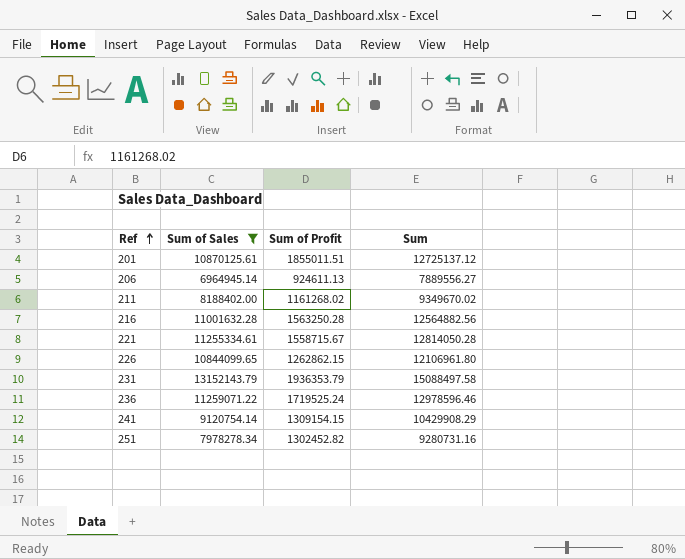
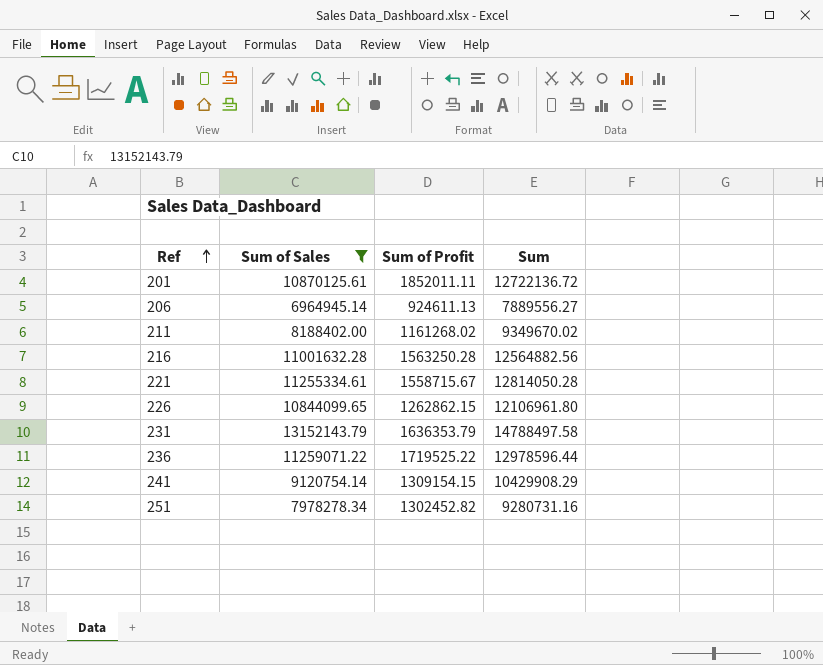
201 | Sum of Profit: 1855011.51 -> 1852011.11
201 | Sum: 12725137.12 -> 12722136.72
231 | Sum of Profit: 1936353.79 -> 1636353.79
231 | Sum: 15088497.58 -> 14788497.58
236 | Sum of Profit: 1719525.24 -> 1719525.22
236 | Sum: 12978596.46 -> 12978596.44

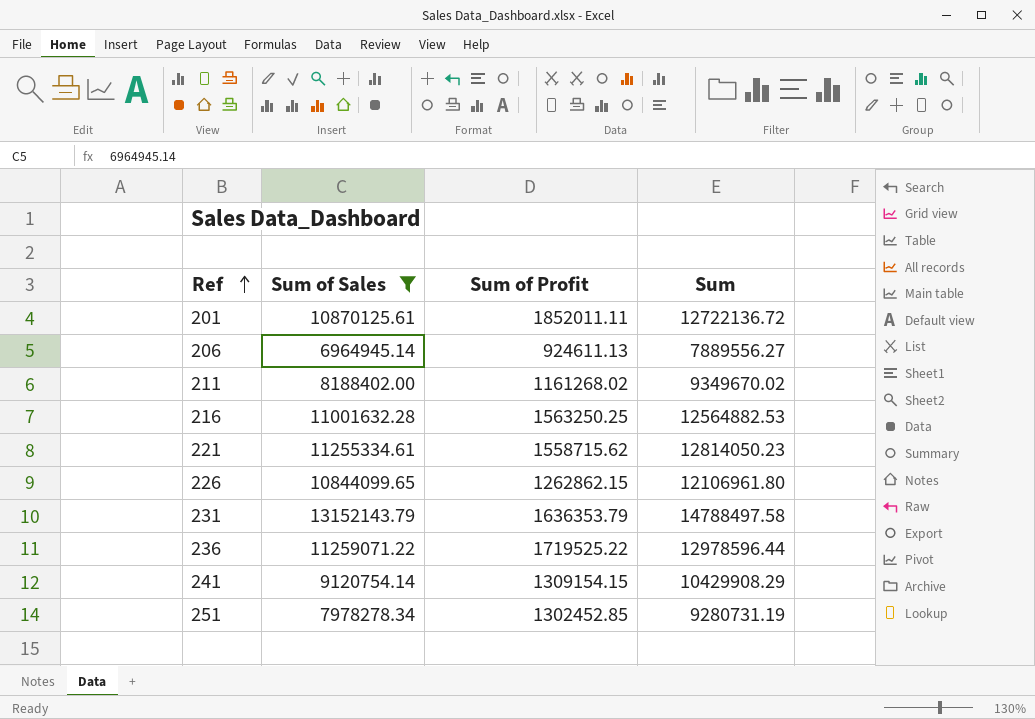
216 | Sum of Profit: 1563250.28 -> 1563250.25
216 | Sum: 12564882.56 -> 12564882.53
221 | Sum of Profit: 1558715.67 -> 1558715.62
221 | Sum: 12814050.28 -> 12814050.23
251 | Sum of Profit: 1302452.82 -> 1302452.85
251 | Sum: 9280731.16 -> 9280731.19

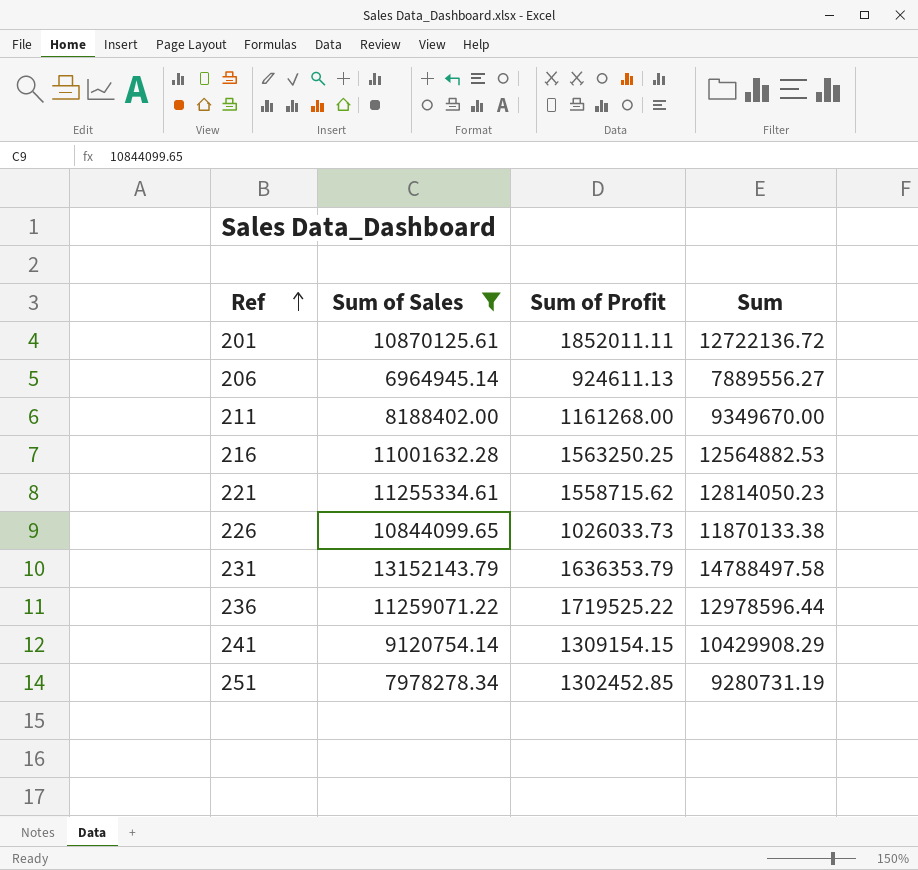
211 | Sum of Profit: 1161268.02 -> 1161268.00
211 | Sum: 9349670.02 -> 9349670.00
226 | Sum of Profit: 1262862.15 -> 1026033.73
226 | Sum: 12106961.80 -> 11870133.38

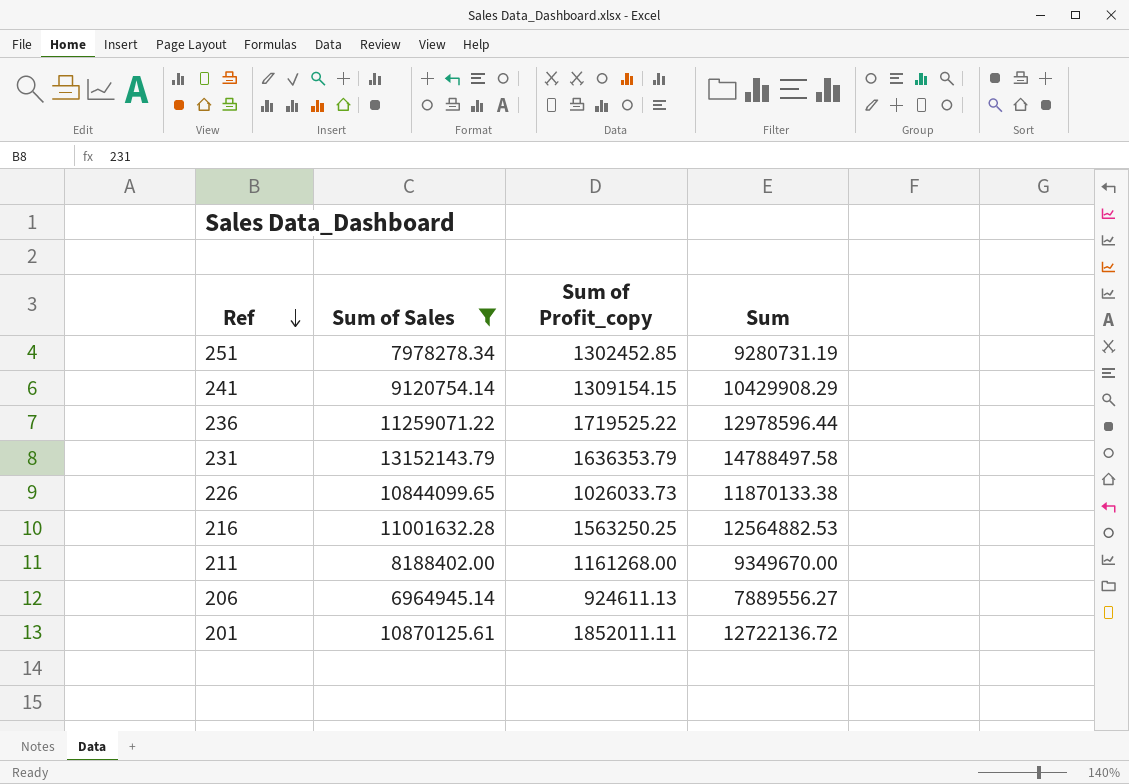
row order: Ref ascending -> Ref descending
column name: Sum of Profit -> Sum of Profit_copy
row 221: 11255334.61 | 1558715.62 | 12814050.23 -> none

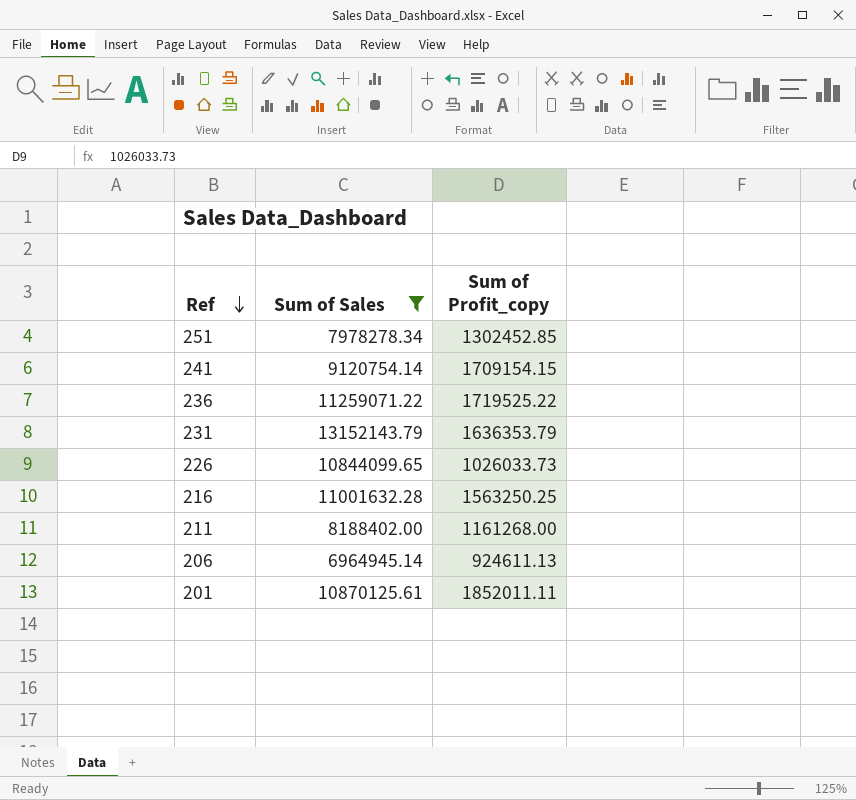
column Sum | formula: [Sum of Sales] + [Sum of Profit_copy] -> none
241 | Sum of Profit_copy: 1309154.15 -> 1709154.15

